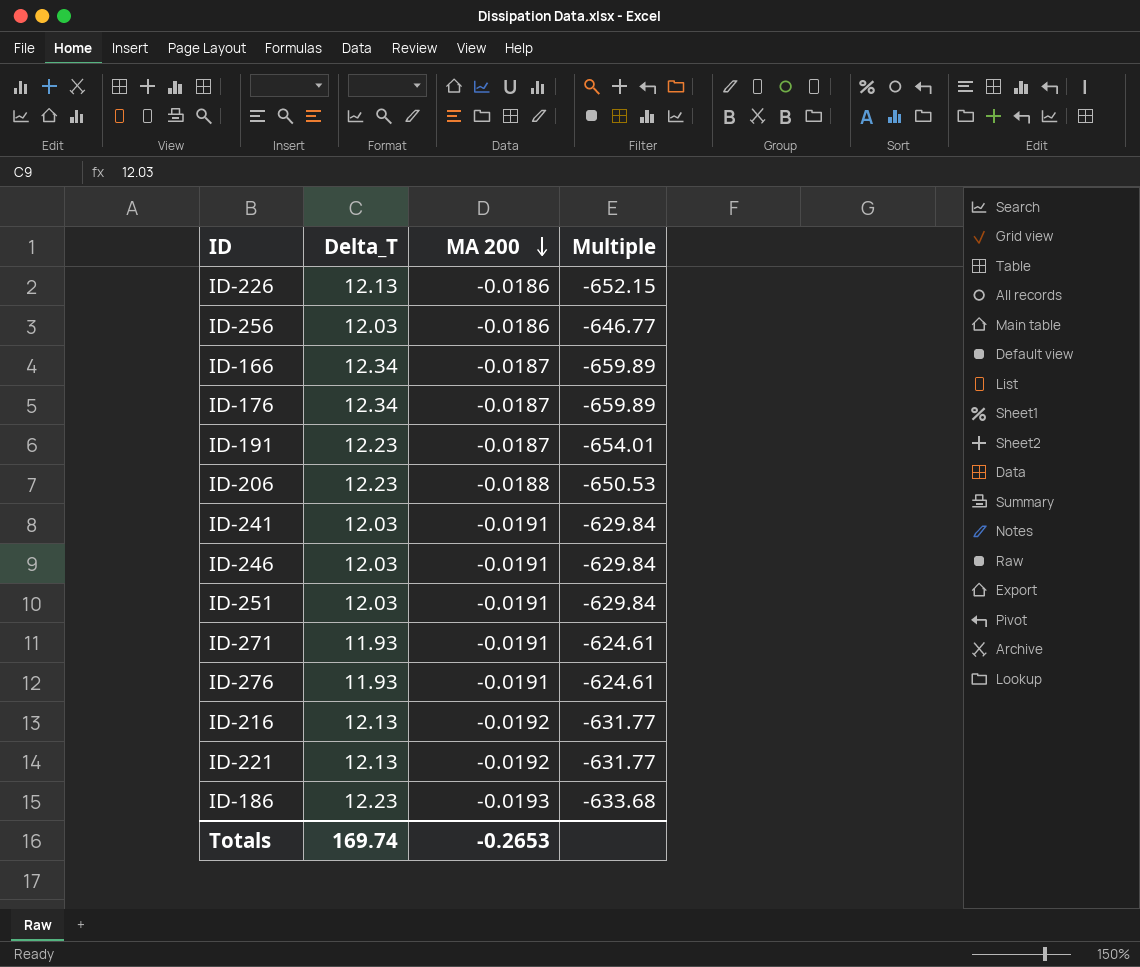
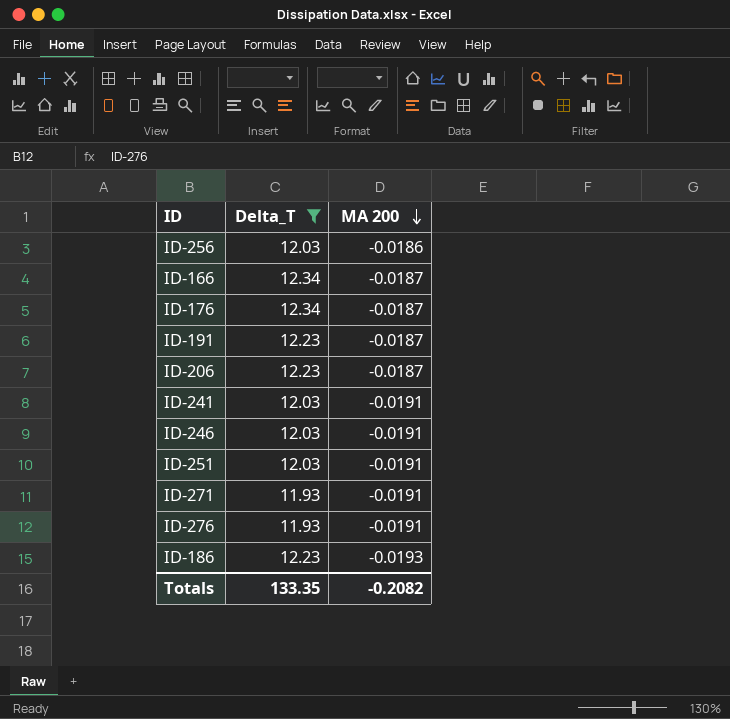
filter: none -> Delta_T != 12.13
column Multiple | formula: [Delta_T] / [MA 200] -> none
ID-206 | MA 200: -0.0188 -> -0.0187
Totals | Delta_T: 169.74 -> 133.35
Totals | MA 200: -0.2653 -> -0.2082

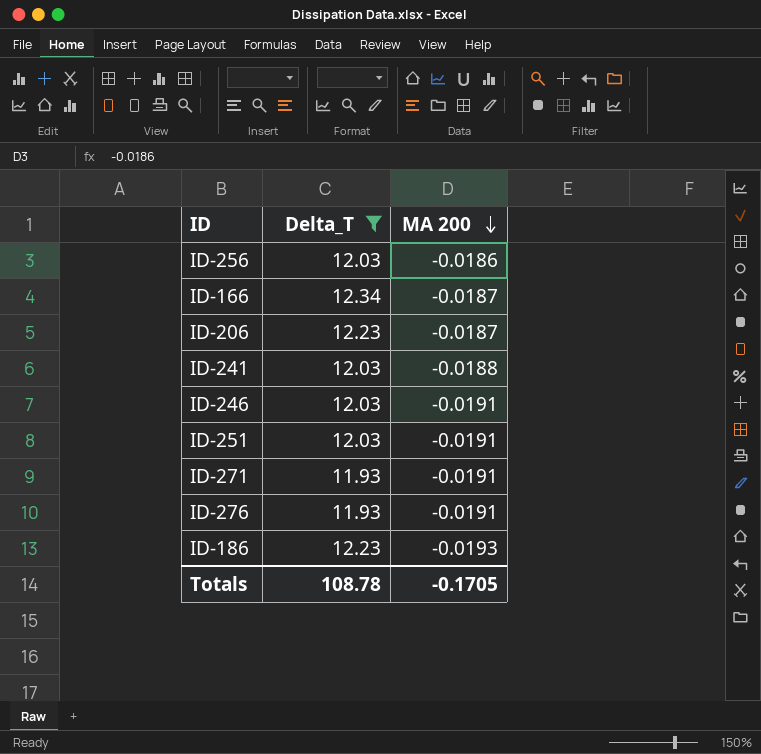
row ID-176: 12.34 | -0.0187 -> none
row ID-191: 12.23 | -0.0187 -> none
ID-241 | MA 200: -0.0191 -> -0.0188
Totals | Delta_T: 133.35 -> 108.78
Totals | MA 200: -0.2082 -> -0.1705

